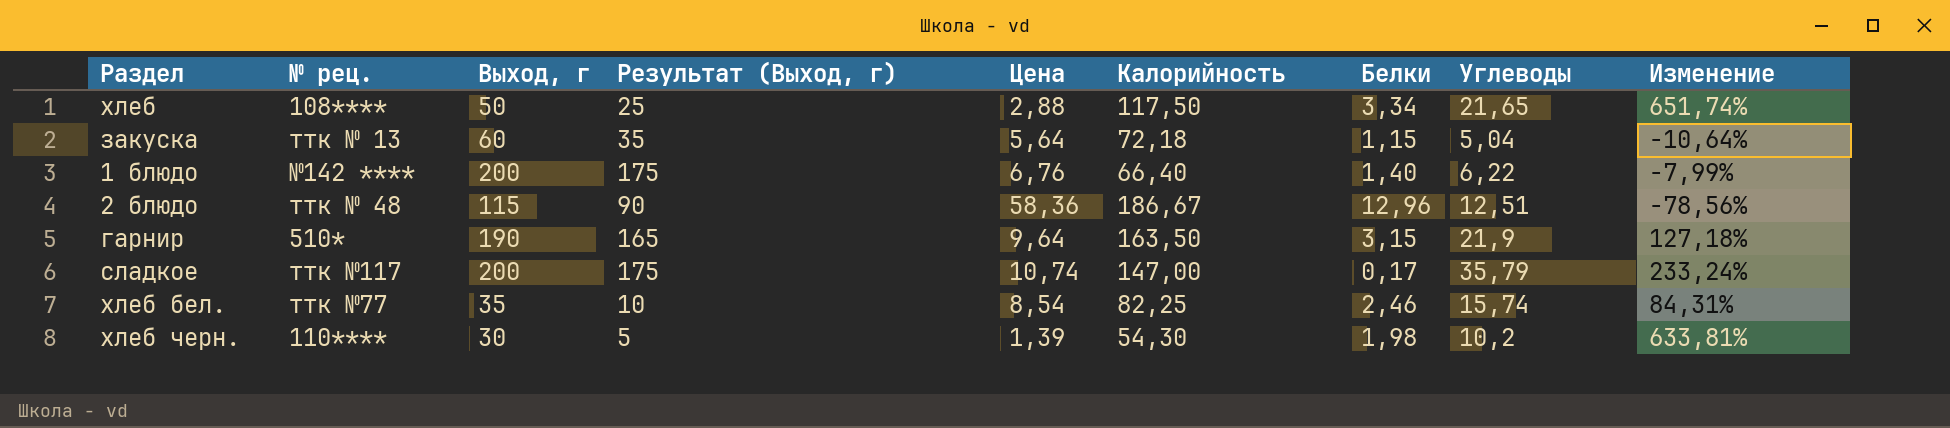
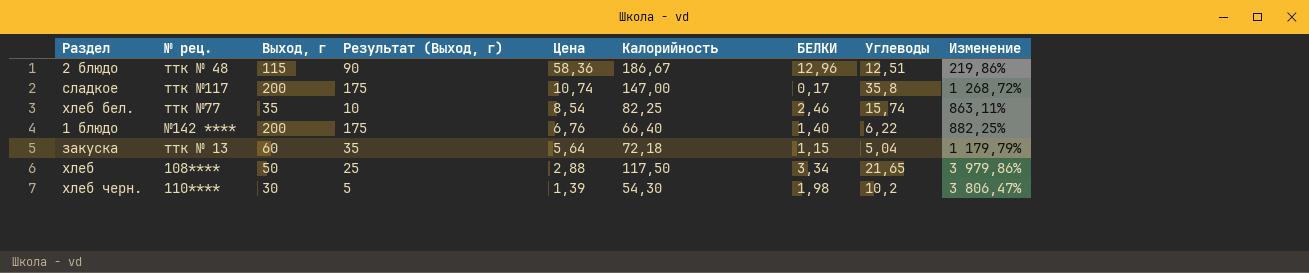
row order: none -> Цена descending
column name: Белки -> БЕЛКИ
column Изменение | formula: ([Углеводы] - [Цена]) / [Цена] -> ([Калорийность] - [Цена]) / [Цена]
row гарнир: 510* | 190 | 165 | 9,64 | 163,50 | 3,15 | 21,9 | 127,18% -> none
сладкое | Углеводы: 35,79 -> 35,8

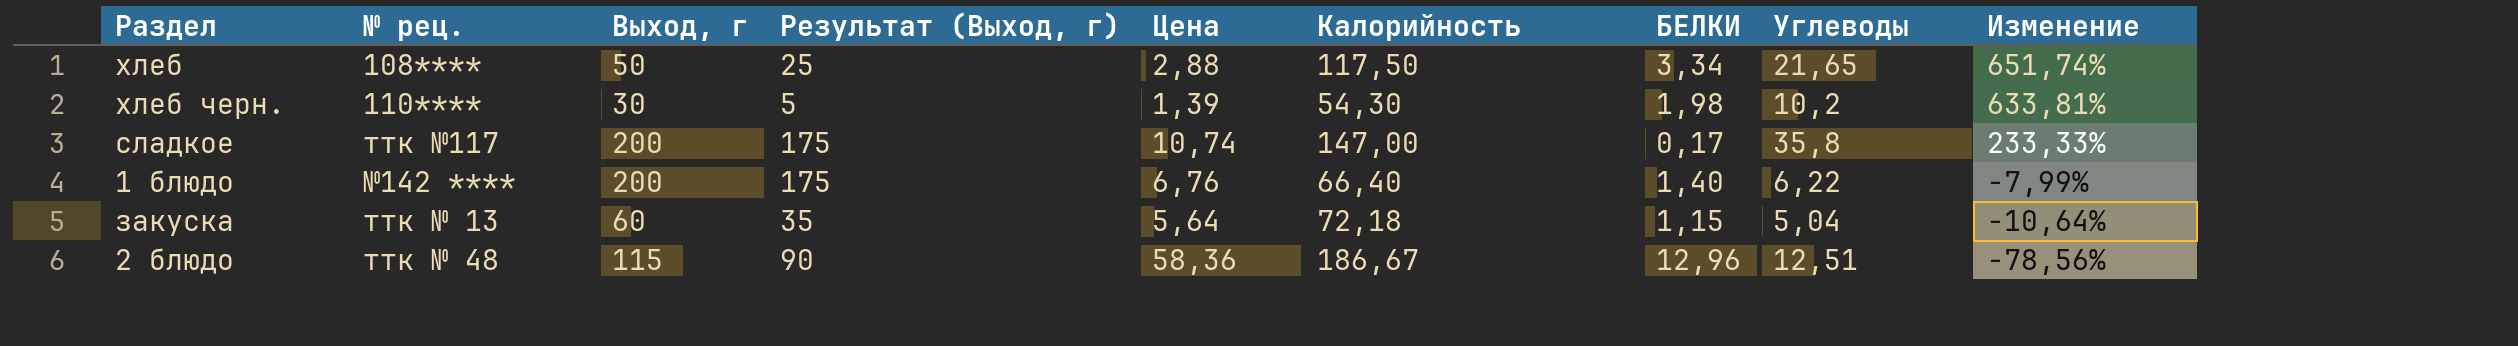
row order: Цена descending -> Изменение descending
column Изменение | formula: ([Калорийность] - [Цена]) / [Цена] -> ([Углеводы] - [Цена]) / [Цена]
row хлеб бел.: ттк №77 | 35 | 10 | 8,54 | 82,25 | 2,46 | 15,74 | 863,11% -> none

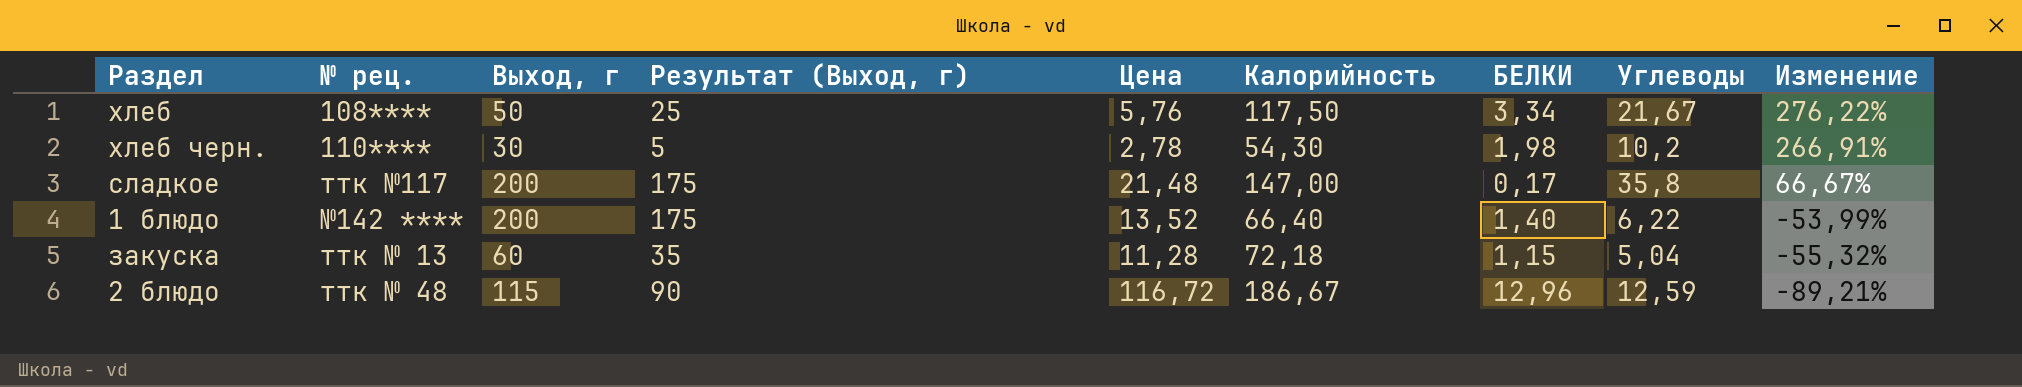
хлеб | Цена: 2,88 -> 5,76
хлеб | Углеводы: 21,65 -> 21,67
хлеб | Изменение: 651,74% -> 276,22%
хлеб черн. | Цена: 1,39 -> 2,78
хлеб черн. | Изменение: 633,81% -> 266,91%
сладкое | Цена: 10,74 -> 21,48
сладкое | Изменение: 233,33% -> 66,67%
1 блюдо | Цена: 6,76 -> 13,52
1 блюдо | Изменение: -7,99% -> -53,99%
закуска | Цена: 5,64 -> 11,28
закуска | Изменение: -10,64% -> -55,32%
2 блюдо | Цена: 58,36 -> 116,72
2 блюдо | Углеводы: 12,51 -> 12,59
2 блюдо | Изменение: -78,56% -> -89,21%

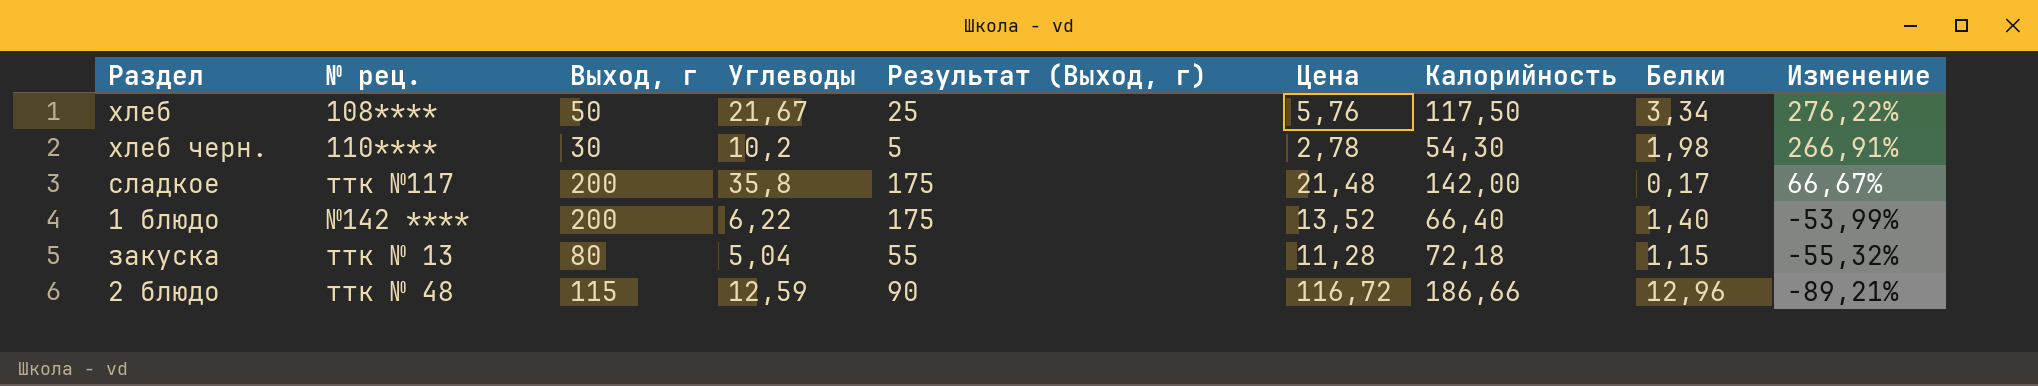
column Углеводы | position: 8 -> 4
column name: БЕЛКИ -> Белки
сладкое | Калорийность: 147,00 -> 142,00
закуска | Выход, г: 60 -> 80
закуска | Результат (Выход, г): 35 -> 55
2 блюдо | Калорийность: 186,67 -> 186,66

